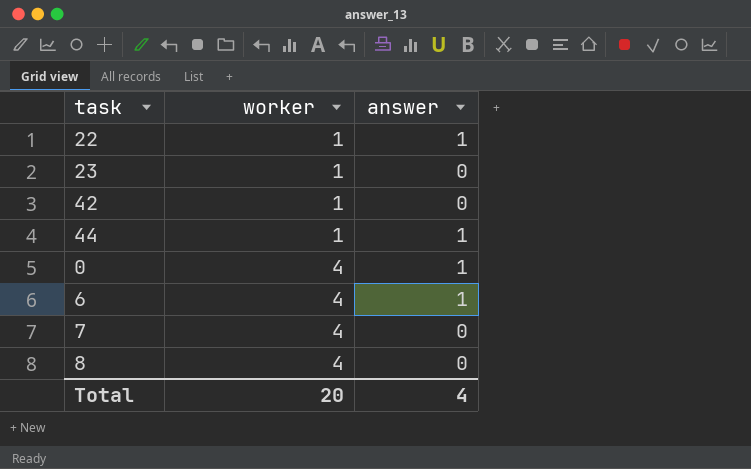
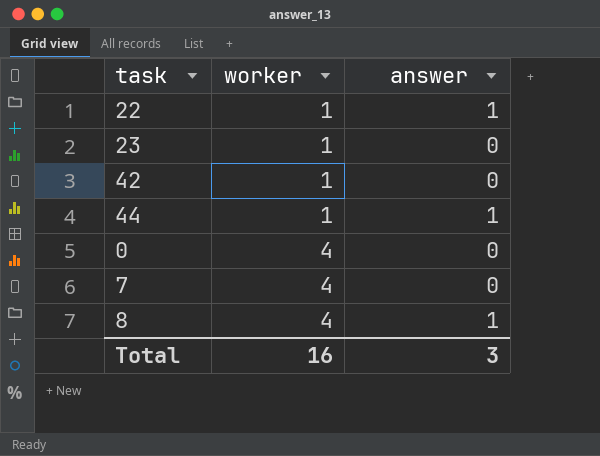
row 6: 4 | 1 -> none
0 | answer: 1 -> 0
8 | answer: 0 -> 1
Total | worker: 20 -> 16
Total | answer: 4 -> 3

